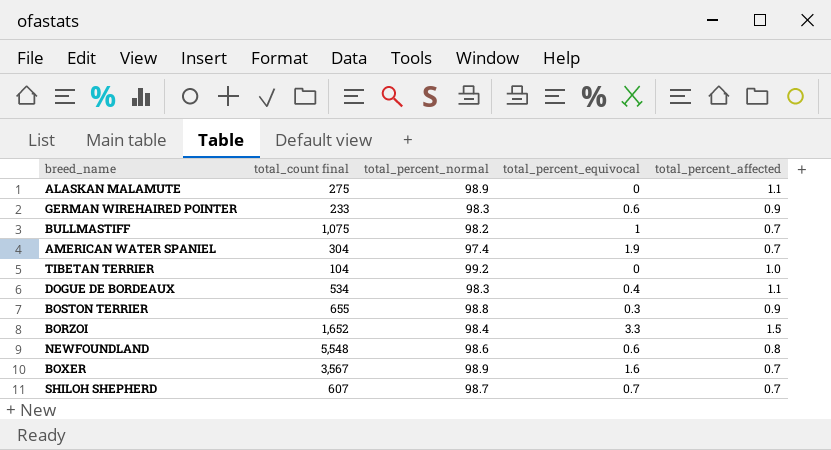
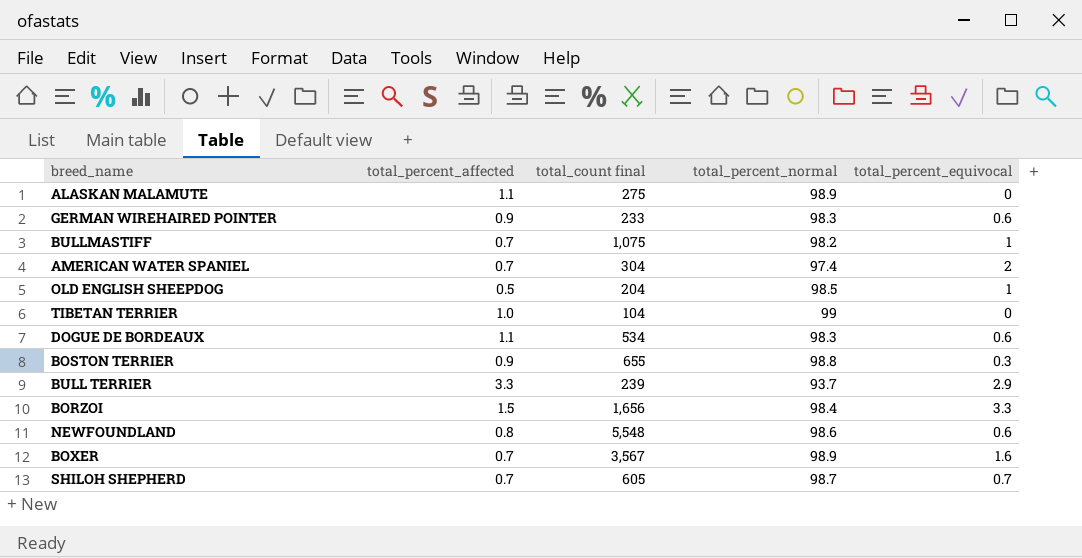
column total_percent_affected | position: 5 -> 2
AMERICAN WATER SPANIEL | total_percent_equivocal: 1.9 -> 2
row OLD ENGLISH SHEEPDOG: none -> 0.5 | 204 | 98.5 | 1
TIBETAN TERRIER | total_percent_normal: 99.2 -> 99
DOGUE DE BORDEAUX | total_percent_equivocal: 0.4 -> 0.6
row BULL TERRIER: none -> 3.3 | 239 | 93.7 | 2.9
BORZOI | total_count final: 1,652 -> 1,656
SHILOH SHEPHERD | total_count final: 607 -> 605

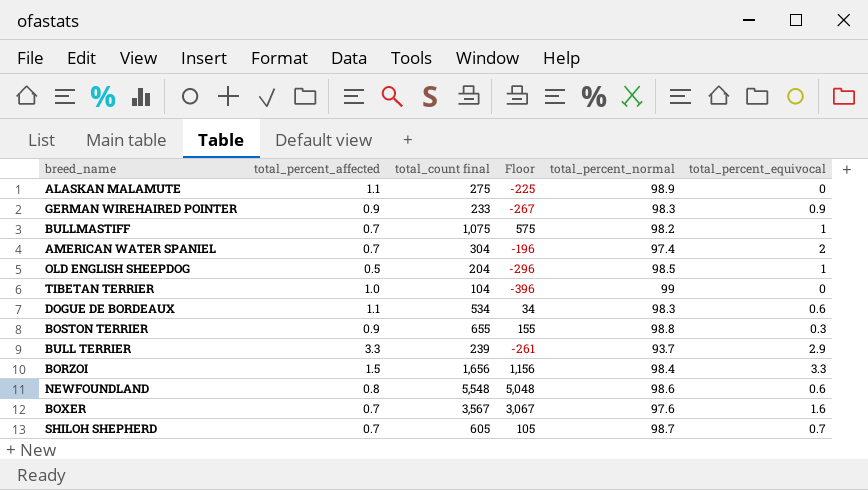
column Floor | formula: none -> [total_count final] - 500
GERMAN WIREHAIRED POINTER | total_percent_equivocal: 0.6 -> 0.9
BOXER | total_percent_normal: 98.9 -> 97.6

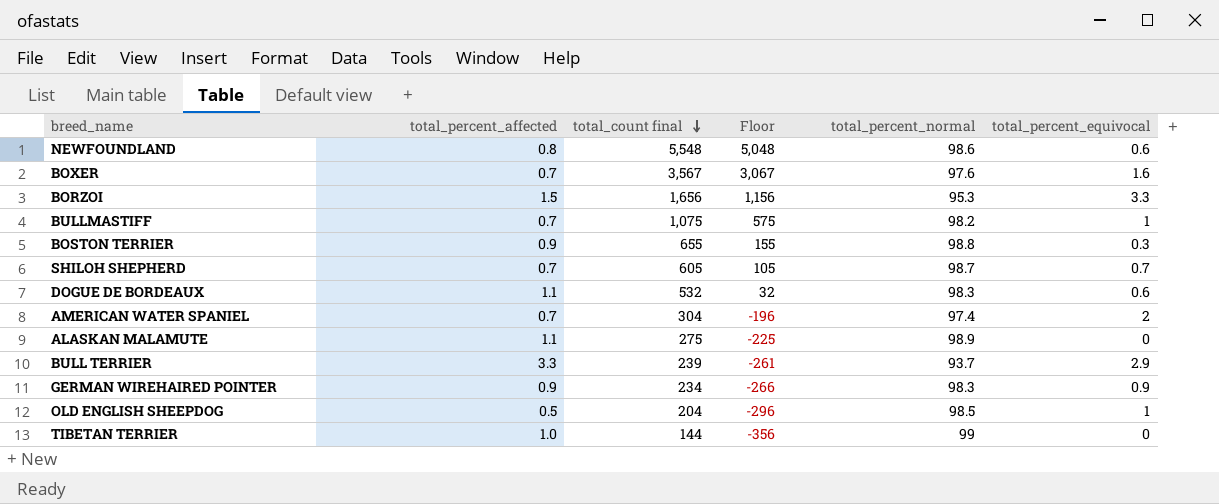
row order: none -> total_count final descending
BORZOI | total_percent_normal: 98.4 -> 95.3
DOGUE DE BORDEAUX | total_count final: 534 -> 532
DOGUE DE BORDEAUX | Floor: 34 -> 32
GERMAN WIREHAIRED POINTER | total_count final: 233 -> 234
GERMAN WIREHAIRED POINTER | Floor: -267 -> -266
TIBETAN TERRIER | total_count final: 104 -> 144
TIBETAN TERRIER | Floor: -396 -> -356

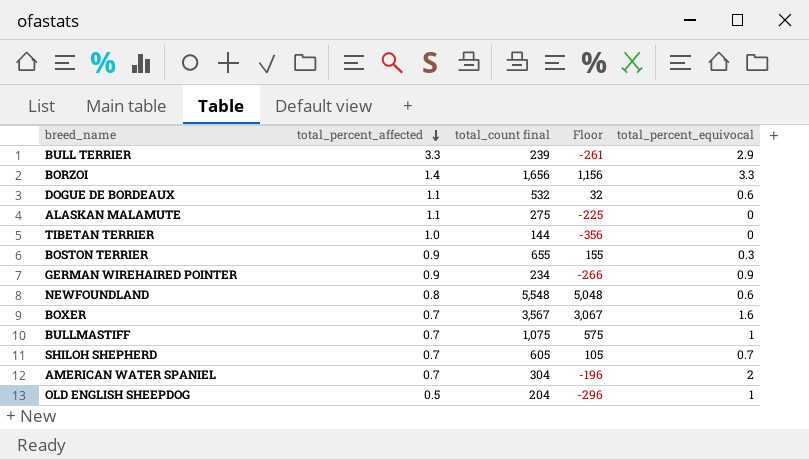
row order: total_count final descending -> total_percent_affected descending
column total_percent_normal | position: 5 -> none
BORZOI | total_percent_affected: 1.5 -> 1.4

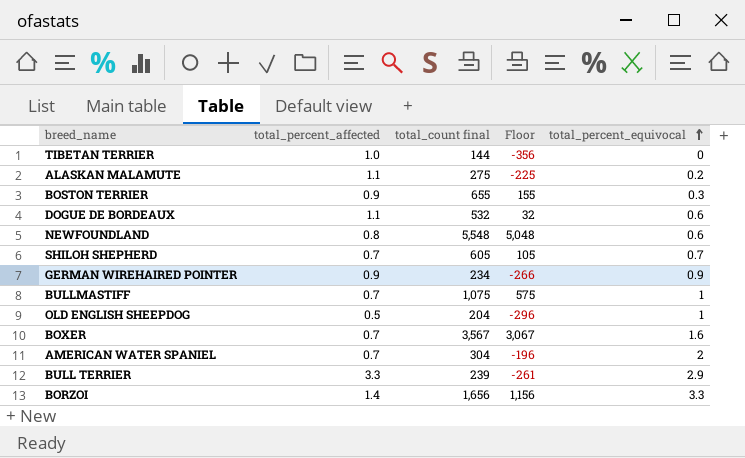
row order: total_percent_affected descending -> total_percent_equivocal ascending
ALASKAN MALAMUTE | total_percent_equivocal: 0 -> 0.2

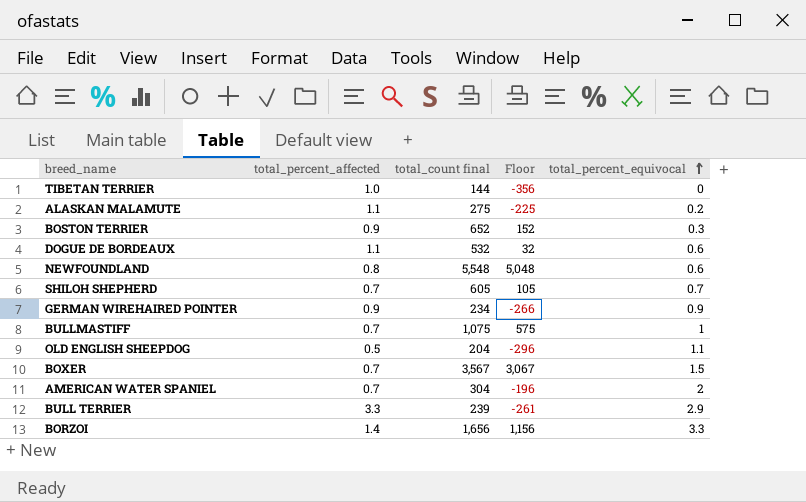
BOSTON TERRIER | total_count final: 655 -> 652
BOSTON TERRIER | Floor: 155 -> 152
OLD ENGLISH SHEEPDOG | total_percent_equivocal: 1 -> 1.1
BOXER | total_percent_equivocal: 1.6 -> 1.5

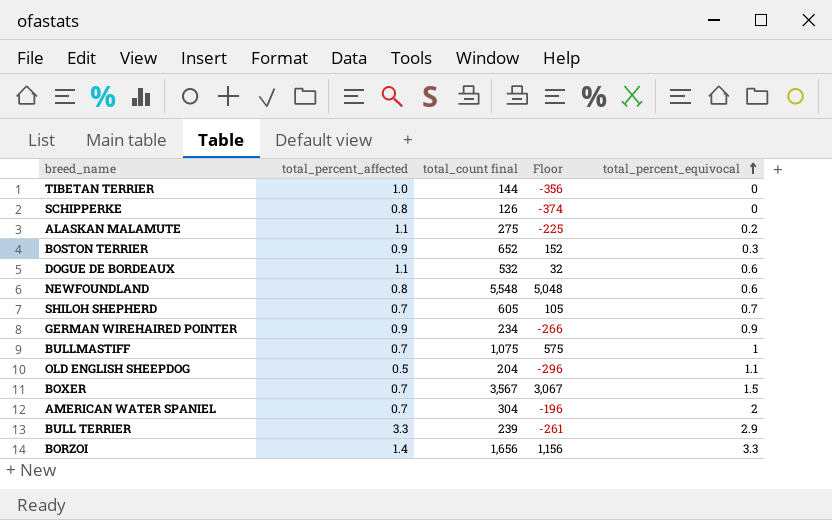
row SCHIPPERKE: none -> 0.8 | 126 | -374 | 0

